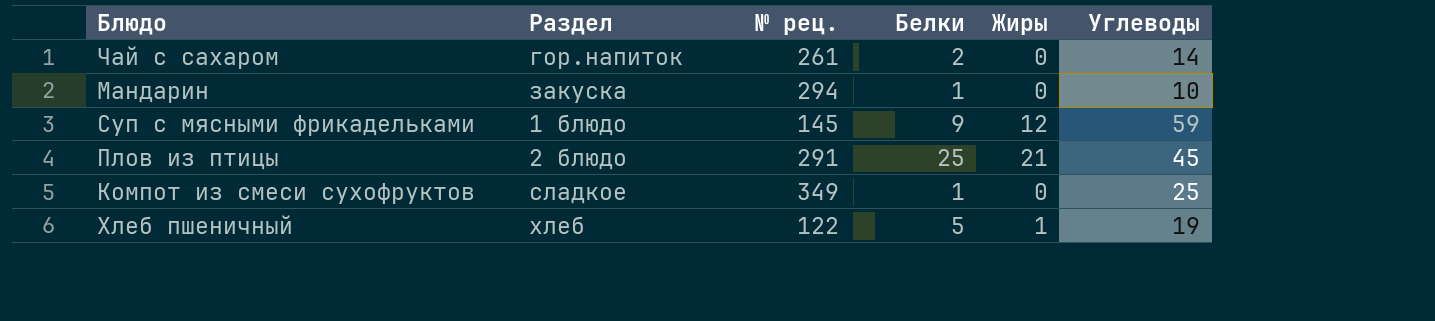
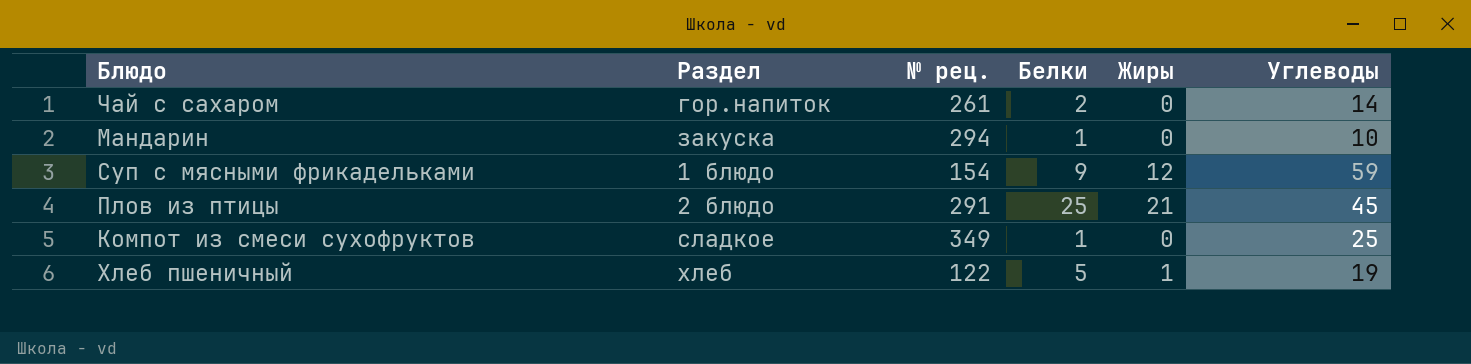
Суп с мясными фрикадельками | № рец.: 145 -> 154

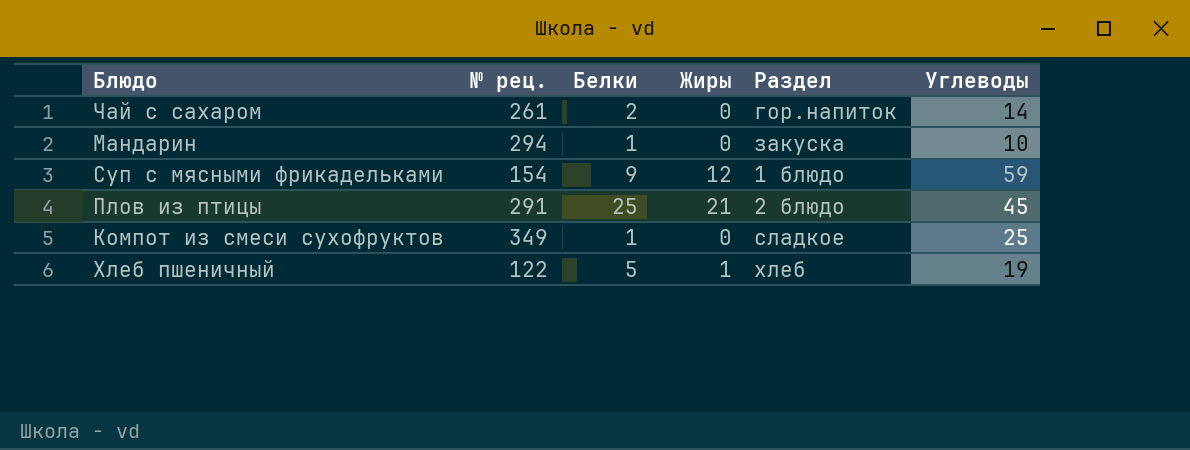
column Раздел | position: 2 -> 5

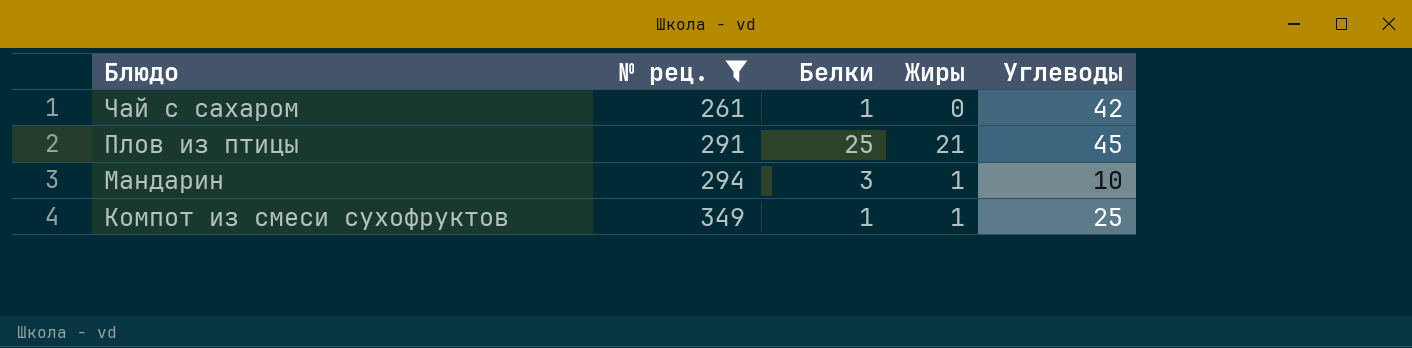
filter: none -> № рец. >= 261
row order: none -> Блюдо descending
column Раздел | position: 5 -> none
Чай с сахаром | Белки: 2 -> 1
Чай с сахаром | Углеводы: 14 -> 42
Мандарин | Белки: 1 -> 3
Мандарин | Жиры: 0 -> 1
Компот из смеси сухофруктов | Жиры: 0 -> 1

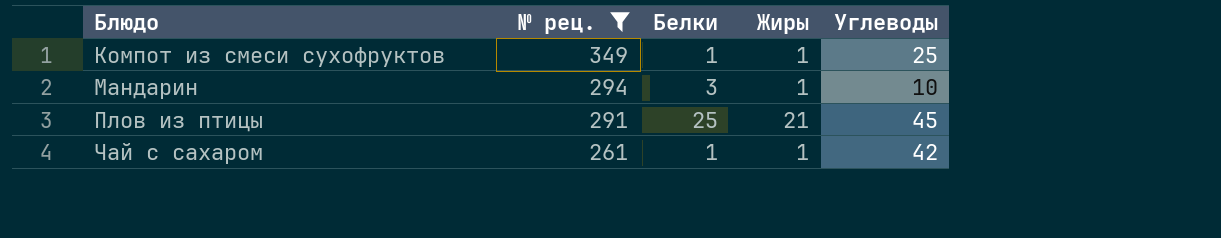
row order: Блюдо descending -> Блюдо ascending
Чай с сахаром | Жиры: 0 -> 1

